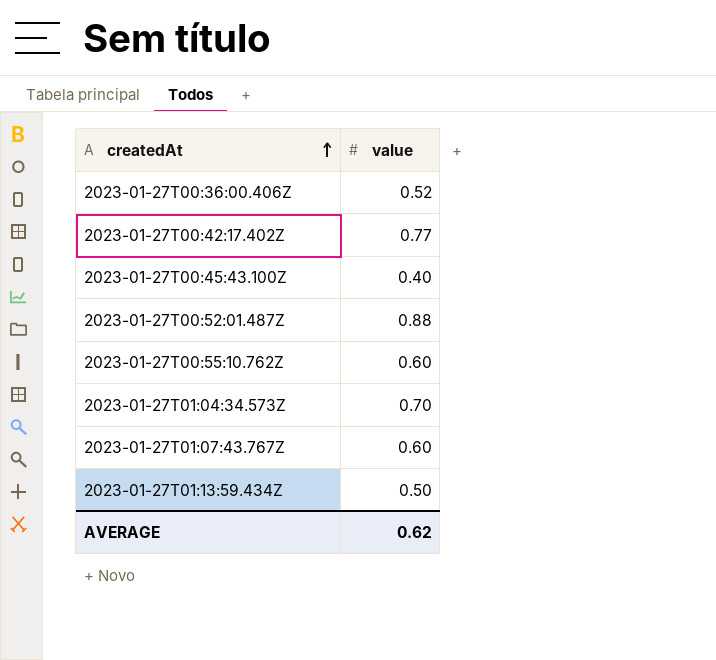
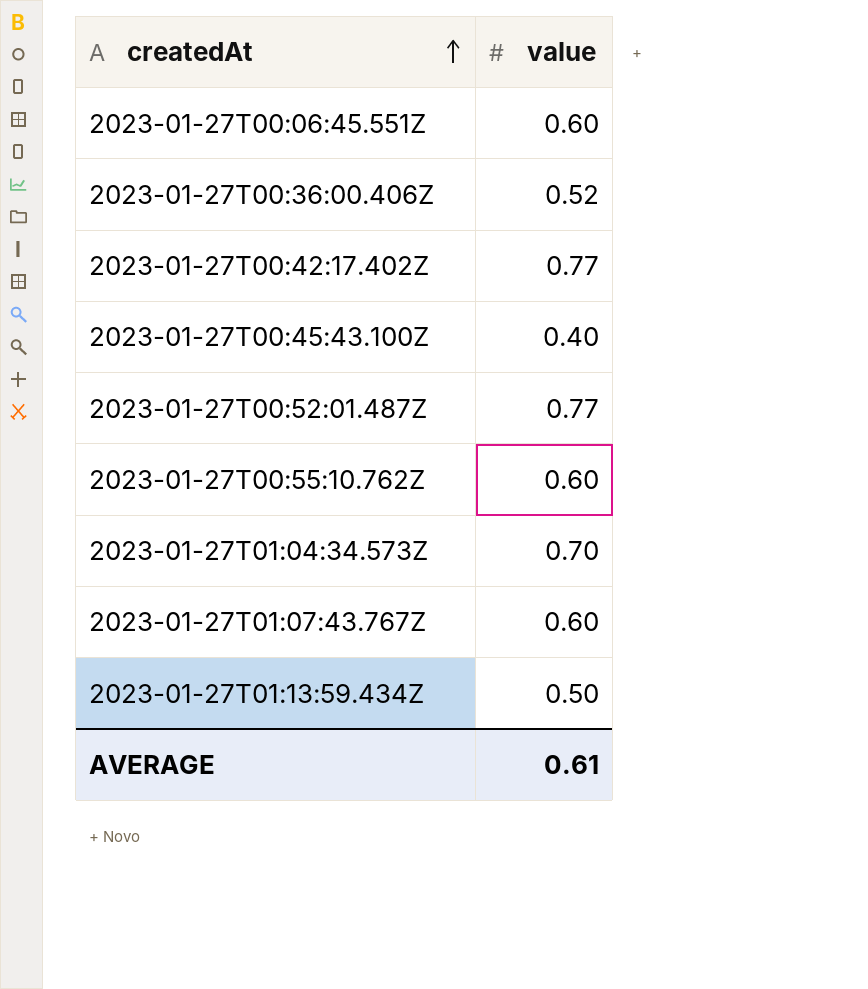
row 2023-01-27T00:06:45.551Z: none -> 0.60
2023-01-27T00:52:01.487Z | value: 0.88 -> 0.77
AVERAGE | value: 0.62 -> 0.61

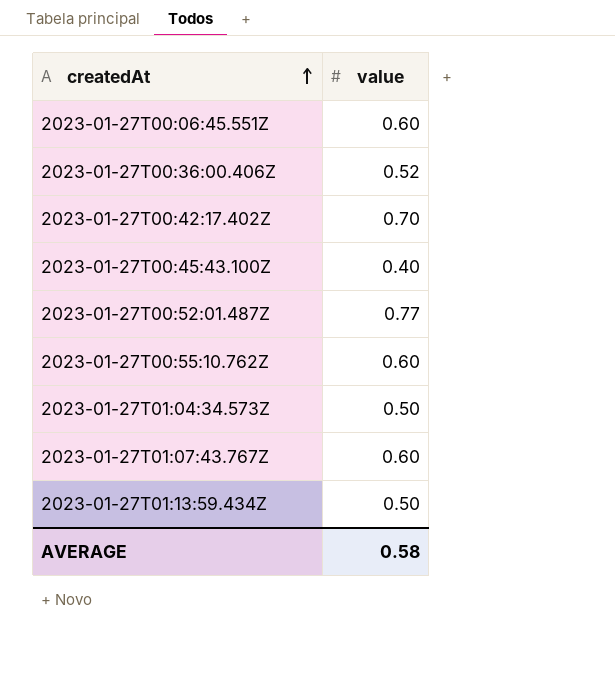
2023-01-27T00:42:17.402Z | value: 0.77 -> 0.70
2023-01-27T01:04:34.573Z | value: 0.70 -> 0.50
AVERAGE | value: 0.61 -> 0.58

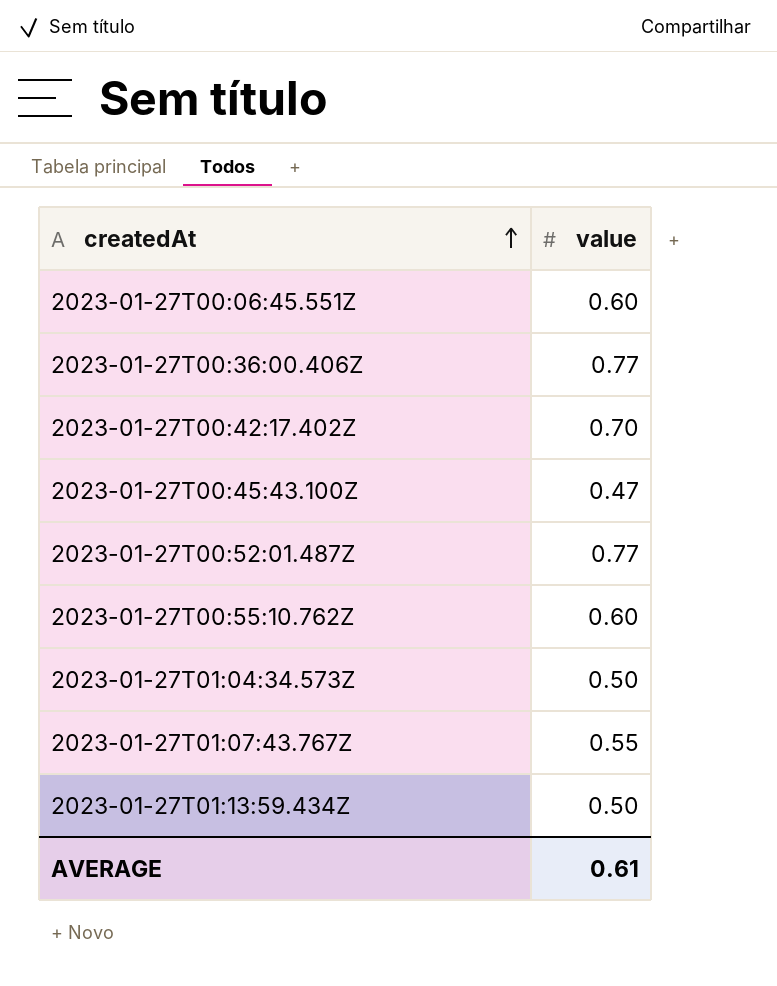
2023-01-27T00:36:00.406Z | value: 0.52 -> 0.77
2023-01-27T00:45:43.100Z | value: 0.40 -> 0.47
2023-01-27T01:07:43.767Z | value: 0.60 -> 0.55
AVERAGE | value: 0.58 -> 0.61

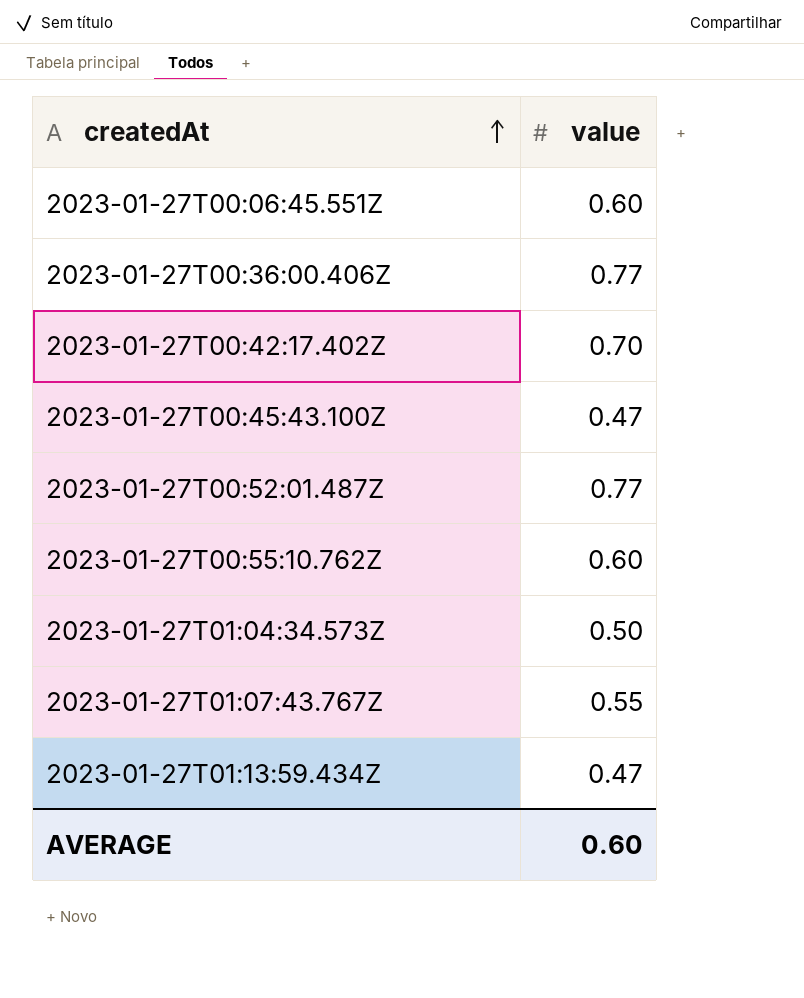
2023-01-27T01:13:59.434Z | value: 0.50 -> 0.47
AVERAGE | value: 0.61 -> 0.60

